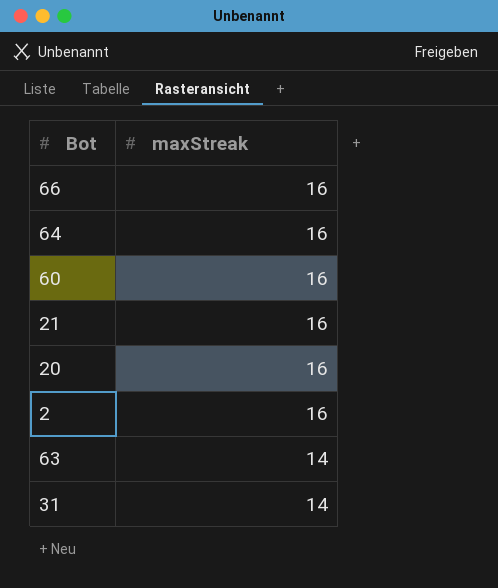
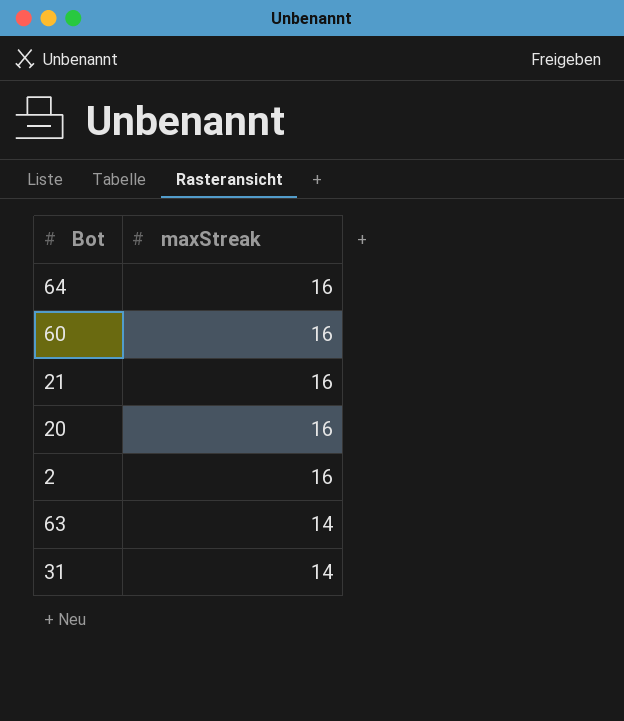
row 66: 16 -> none

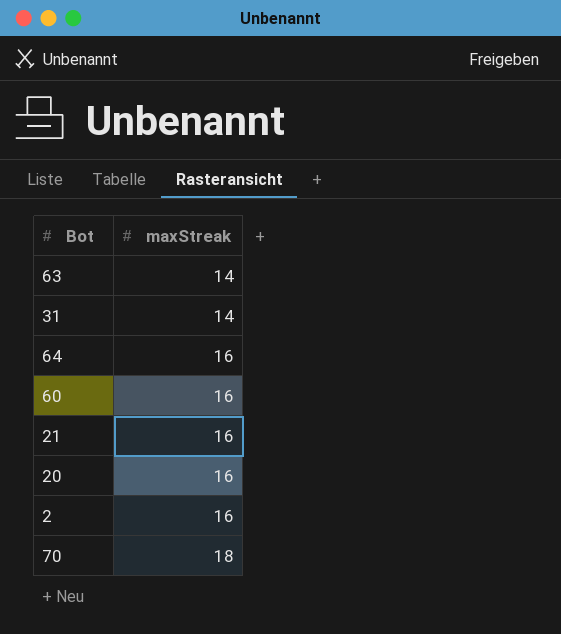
row order: maxStreak descending -> maxStreak ascending
row 70: none -> 18

